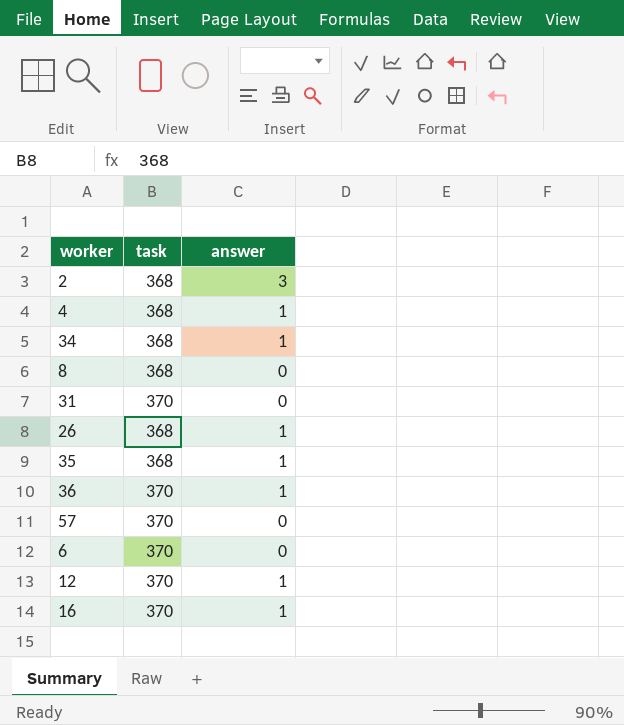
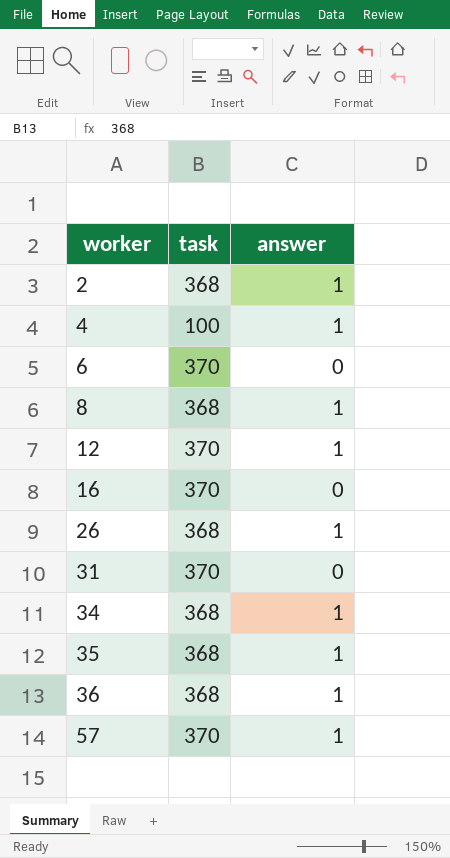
row order: none -> worker ascending
2 | answer: 3 -> 1
4 | task: 368 -> 100
8 | answer: 0 -> 1
16 | answer: 1 -> 0
36 | task: 370 -> 368
57 | answer: 0 -> 1

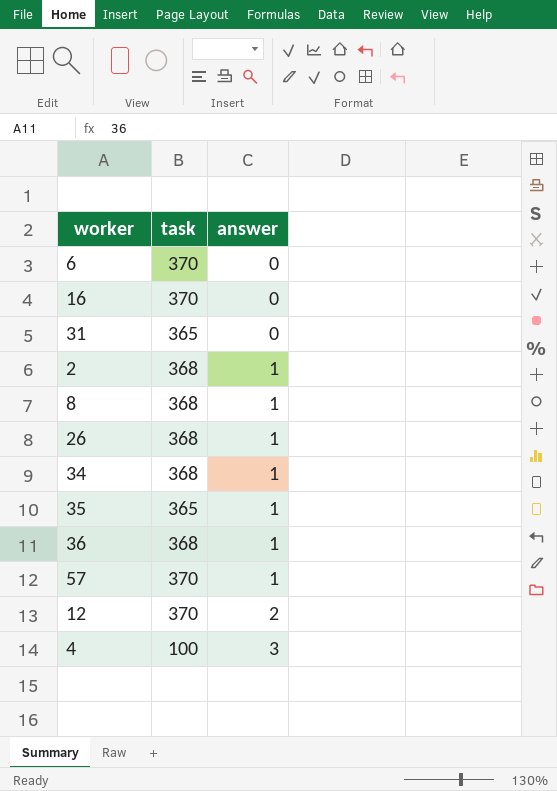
row order: worker ascending -> answer ascending
31 | task: 370 -> 365
35 | task: 368 -> 365
12 | answer: 1 -> 2
4 | answer: 1 -> 3

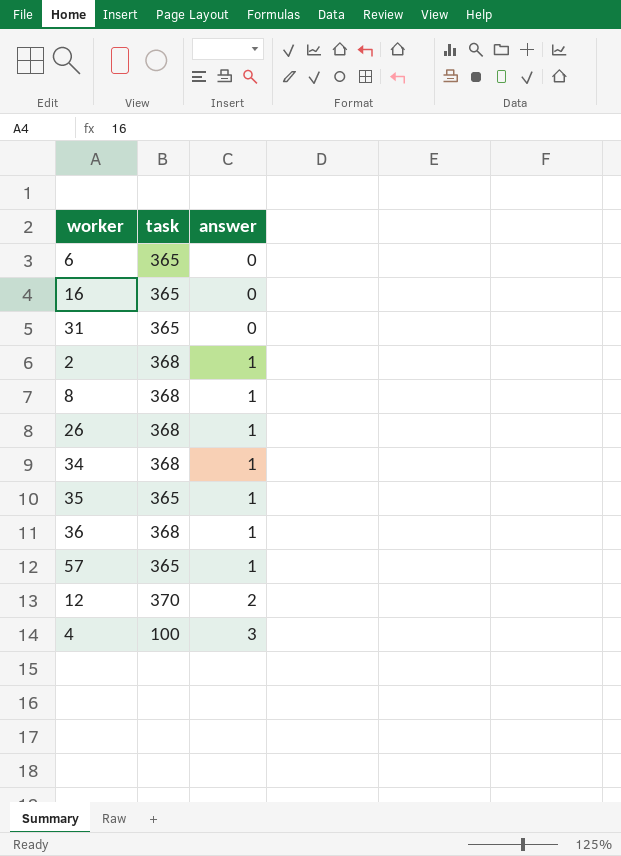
6 | task: 370 -> 365
16 | task: 370 -> 365
57 | task: 370 -> 365

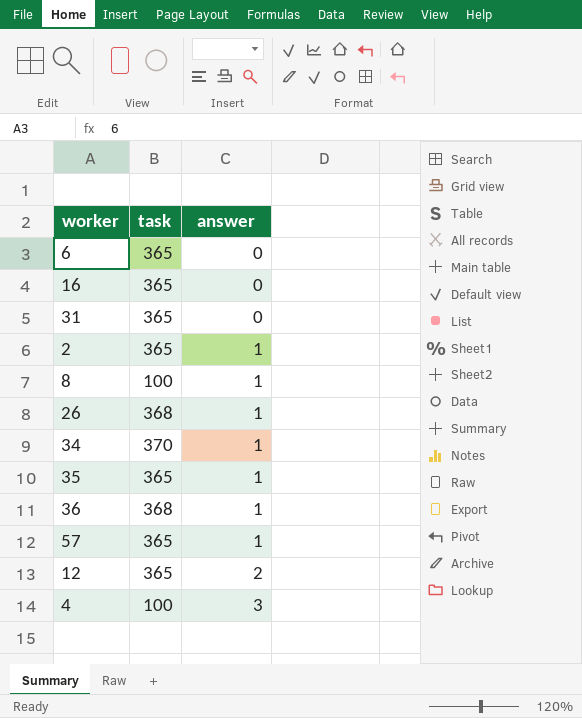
2 | task: 368 -> 365
8 | task: 368 -> 100
34 | task: 368 -> 370
12 | task: 370 -> 365

